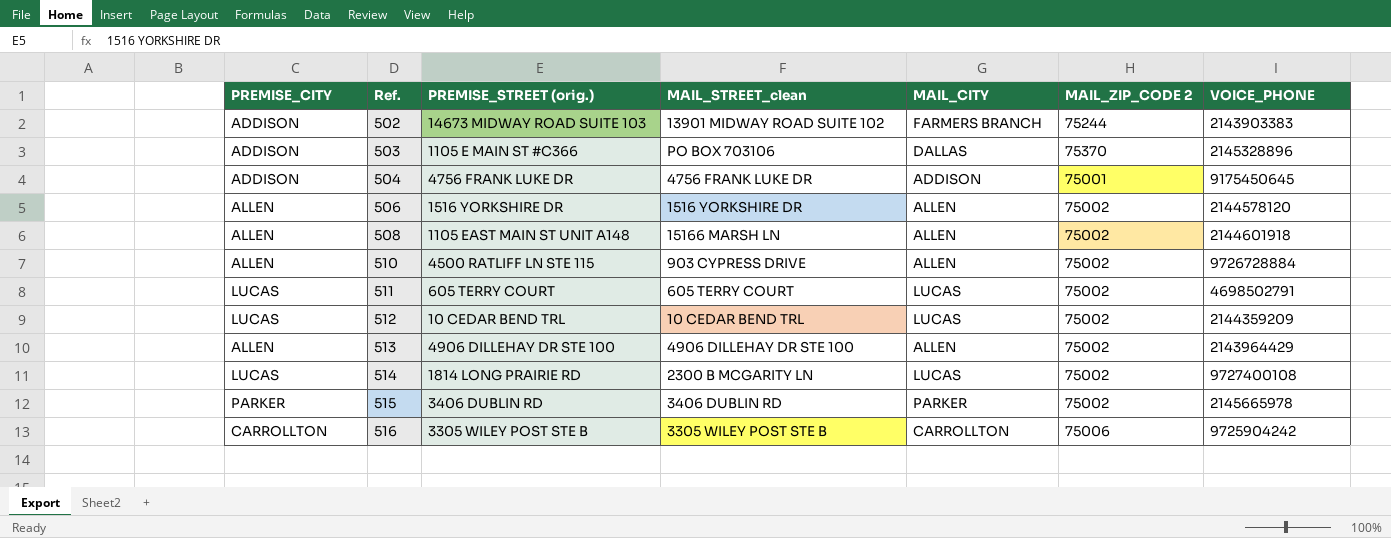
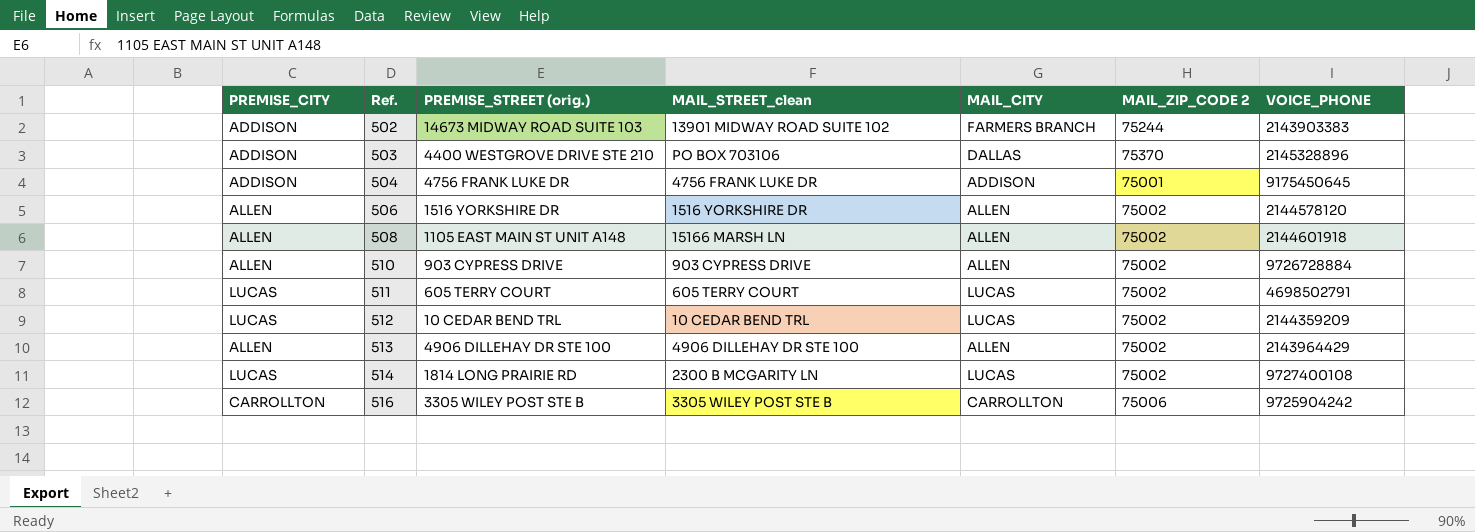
row 515: PARKER | 3406 DUBLIN RD | 3406 DUBLIN RD | PARKER | 75002 | 2145665978 -> none
503 | PREMISE_STREET (orig.): 1105 E MAIN ST #C366 -> 4400 WESTGROVE DRIVE STE 210
510 | PREMISE_STREET (orig.): 4500 RATLIFF LN STE 115 -> 903 CYPRESS DRIVE

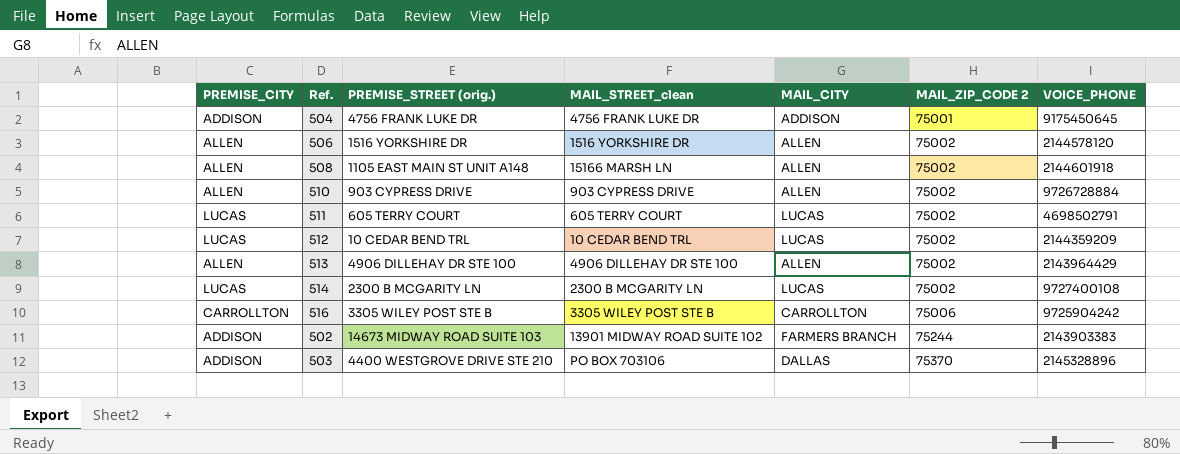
row order: Ref. ascending -> MAIL_ZIP_CODE 2 ascending
514 | PREMISE_STREET (orig.): 1814 LONG PRAIRIE RD -> 2300 B MCGARITY LN

